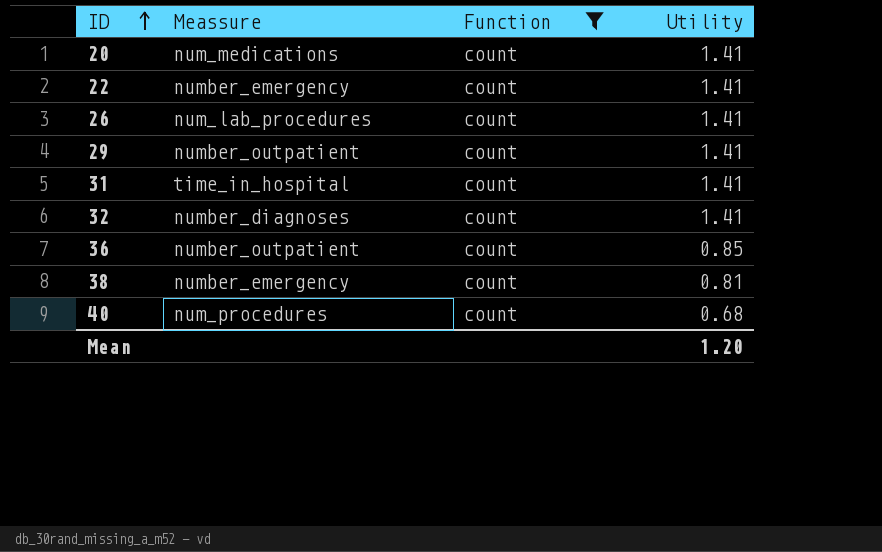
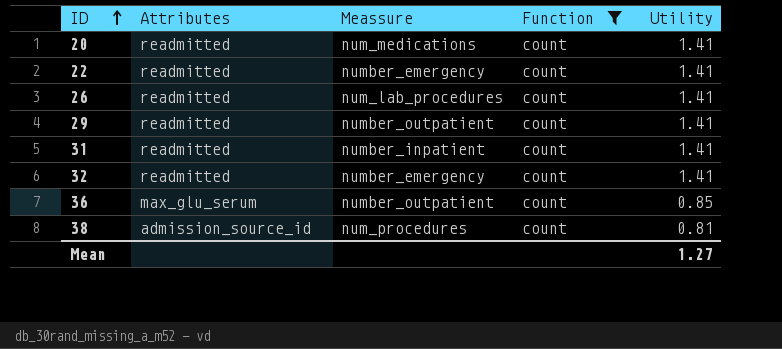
column Attributes | position: none -> 2
row 40: num_procedures | count | 0.68 -> none
31 | Meassure: time_in_hospital -> number_inpatient
32 | Meassure: number_diagnoses -> number_emergency
38 | Meassure: number_emergency -> num_procedures
Mean | Utility: 1.20 -> 1.27

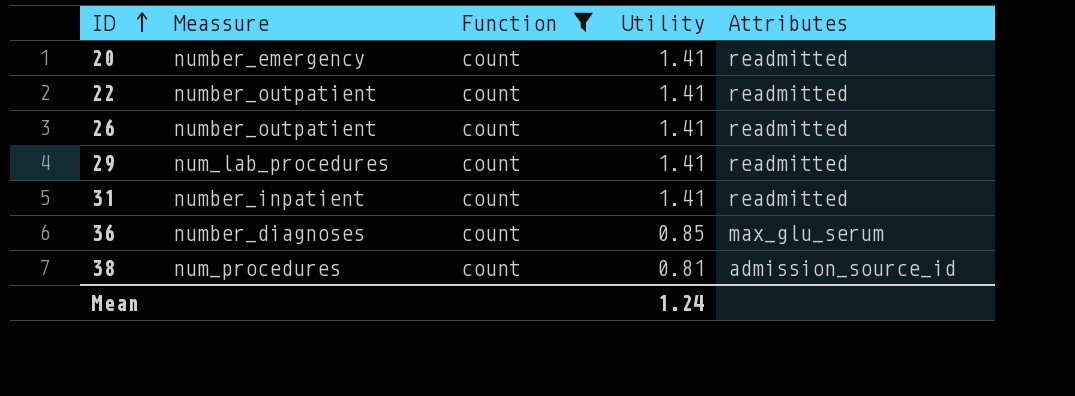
column Attributes | position: 2 -> 5
row 32: readmitted | number_emergency | count | 1.41 -> none
20 | Meassure: num_medications -> number_emergency
22 | Meassure: number_emergency -> number_outpatient
26 | Meassure: num_lab_procedures -> number_outpatient
29 | Meassure: number_outpatient -> num_lab_procedures
36 | Meassure: number_outpatient -> number_diagnoses
Mean | Utility: 1.27 -> 1.24

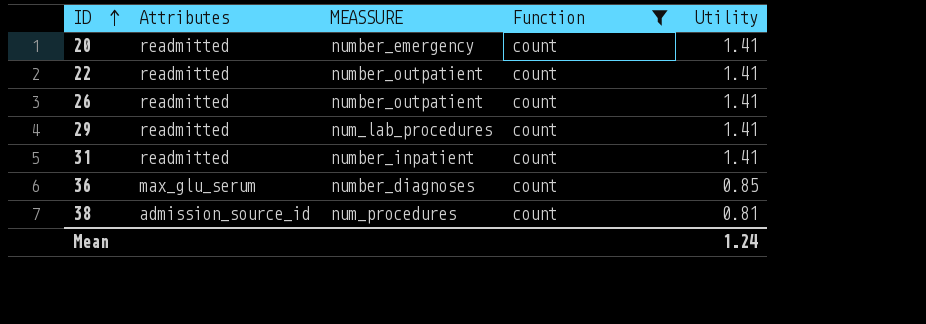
column Attributes | position: 5 -> 2
column name: Meassure -> MEASSURE

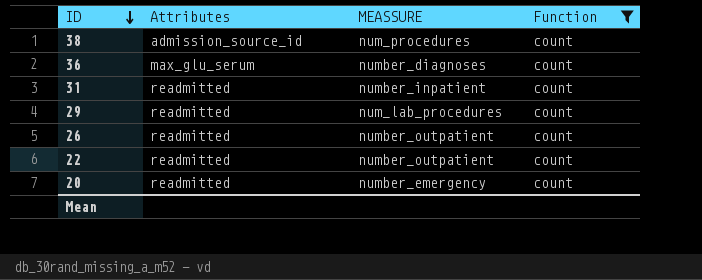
row order: ID ascending -> ID descending
column Utility | position: 5 -> none

